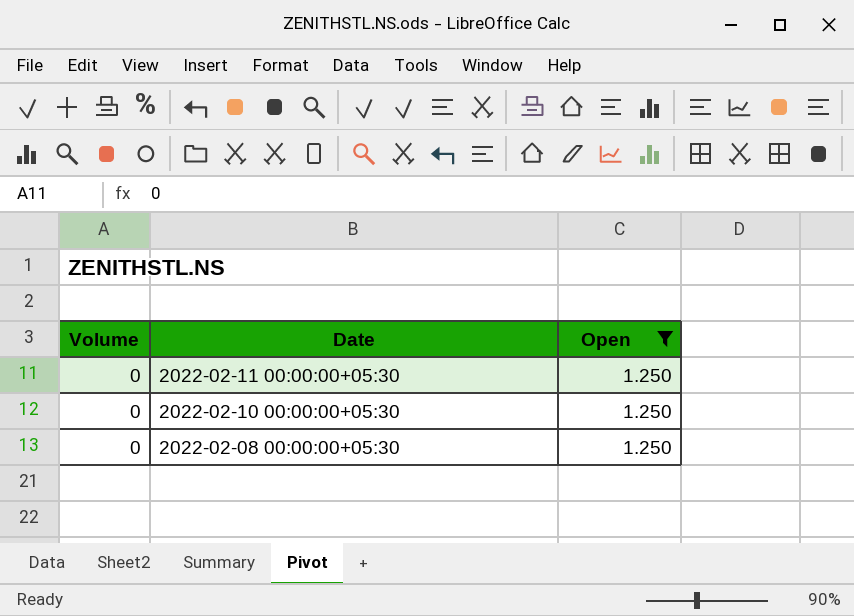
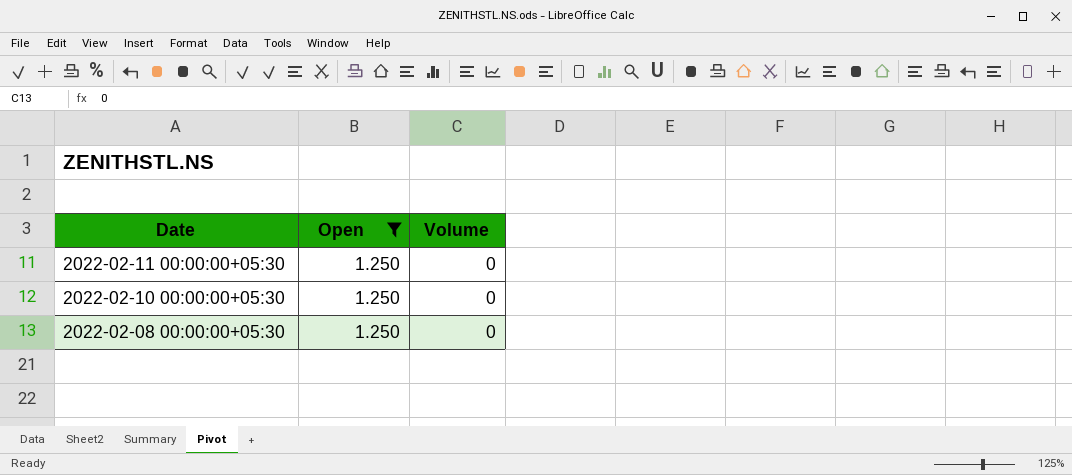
column Volume | position: 1 -> 3

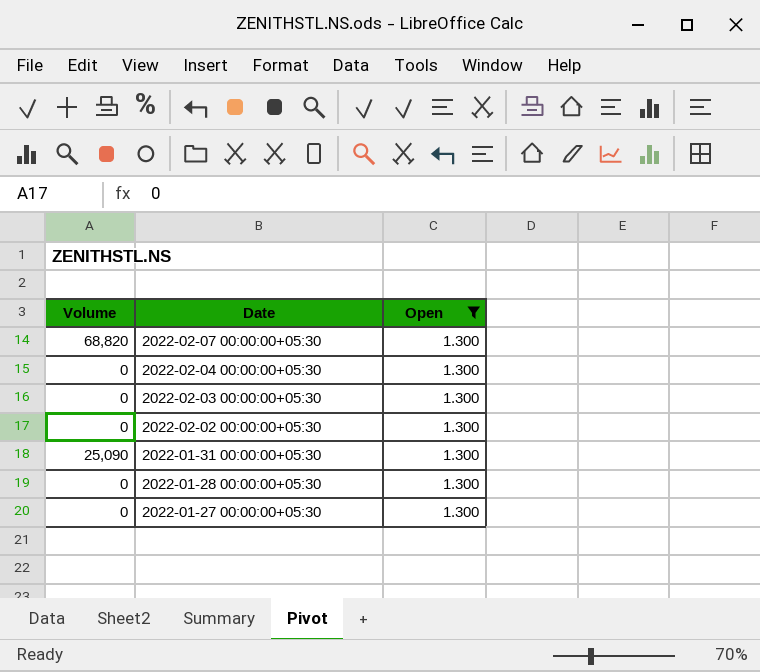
filter: Open = 1.250 -> Open = 1.300
column Volume | position: 3 -> 1

